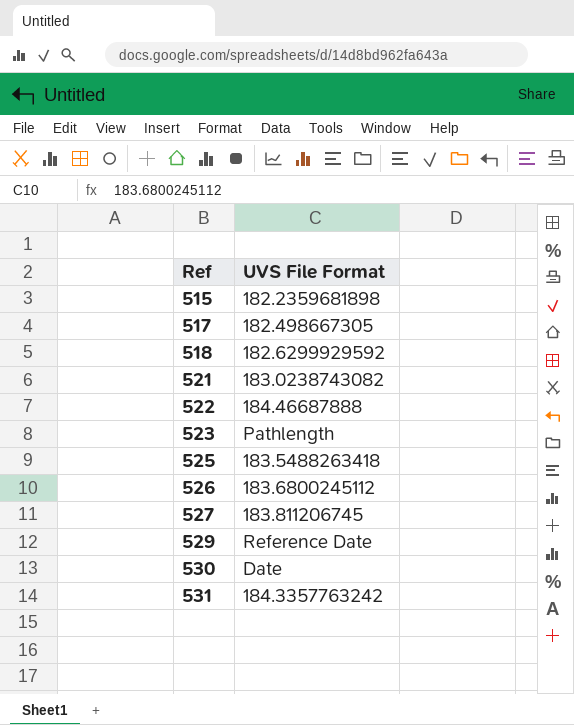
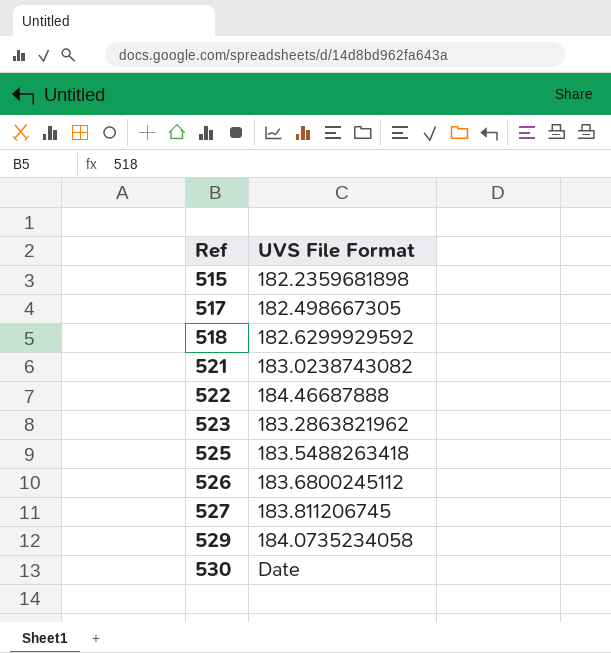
row 531: 184.3357763242 -> none
523 | UVS File Format: Pathlength -> 183.2863821962
529 | UVS File Format: Reference Date -> 184.0735234058

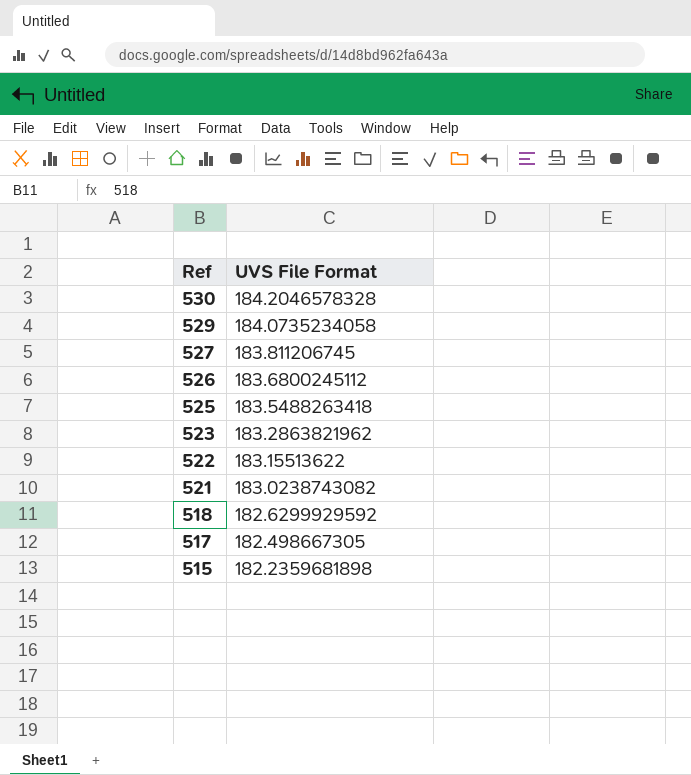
row order: Ref ascending -> Ref descending
530 | UVS File Format: Date -> 184.2046578328
522 | UVS File Format: 184.46687888 -> 183.15513622

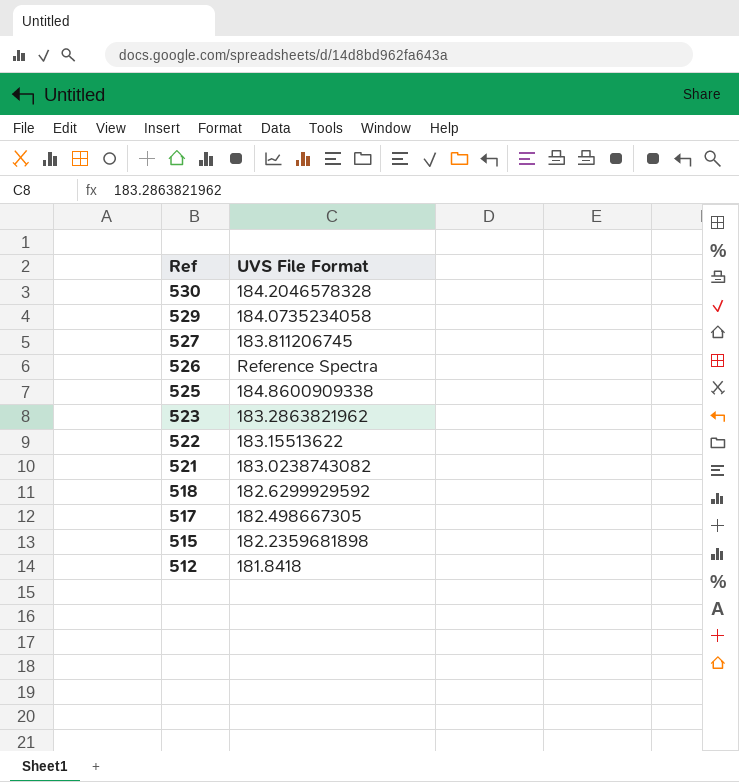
526 | UVS File Format: 183.6800245112 -> Reference Spectra
525 | UVS File Format: 183.5488263418 -> 184.8600909338
row 512: none -> 181.8418

